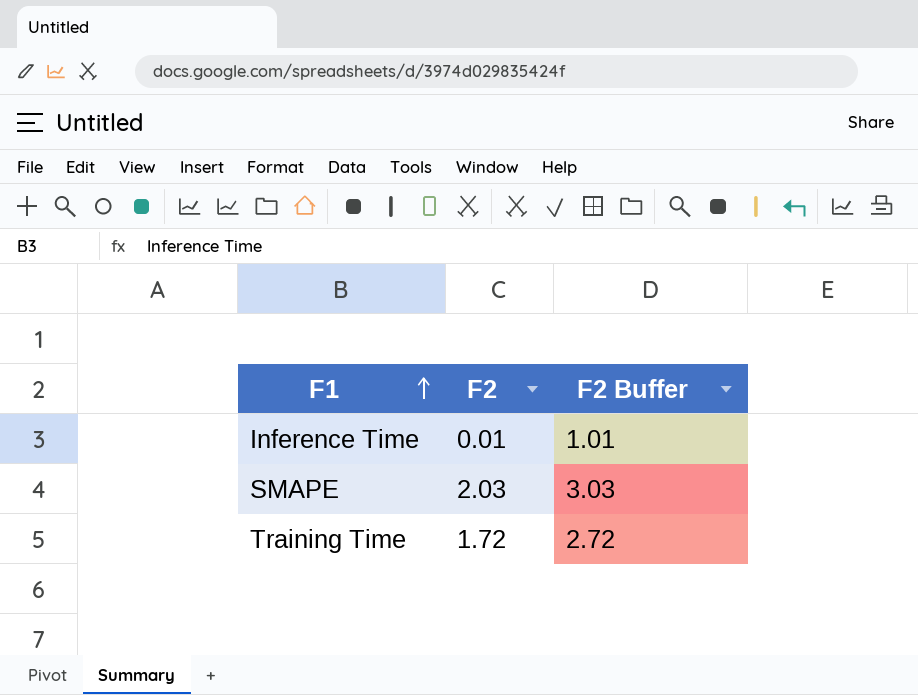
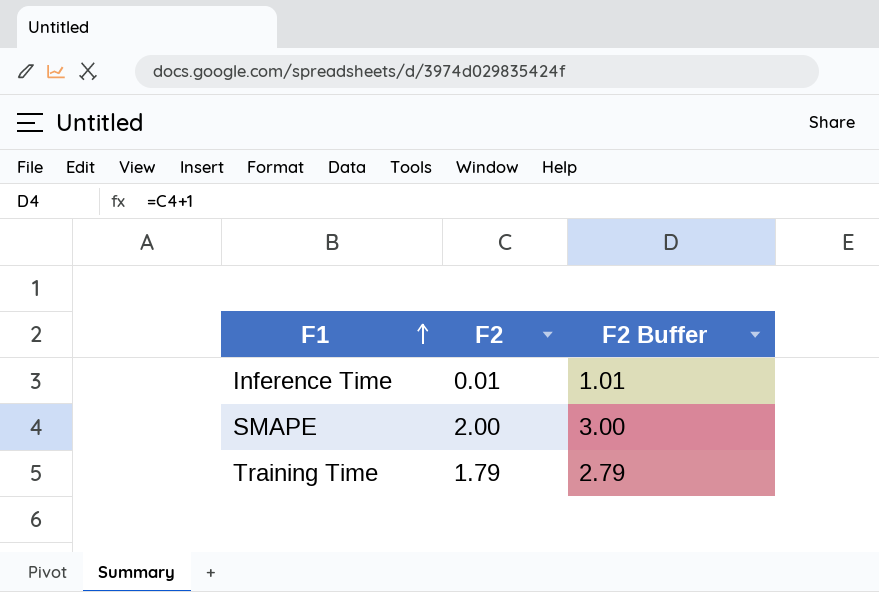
SMAPE | F2: 2.03 -> 2.00
SMAPE | F2 Buffer: 3.03 -> 3.00
Training Time | F2: 1.72 -> 1.79
Training Time | F2 Buffer: 2.72 -> 2.79

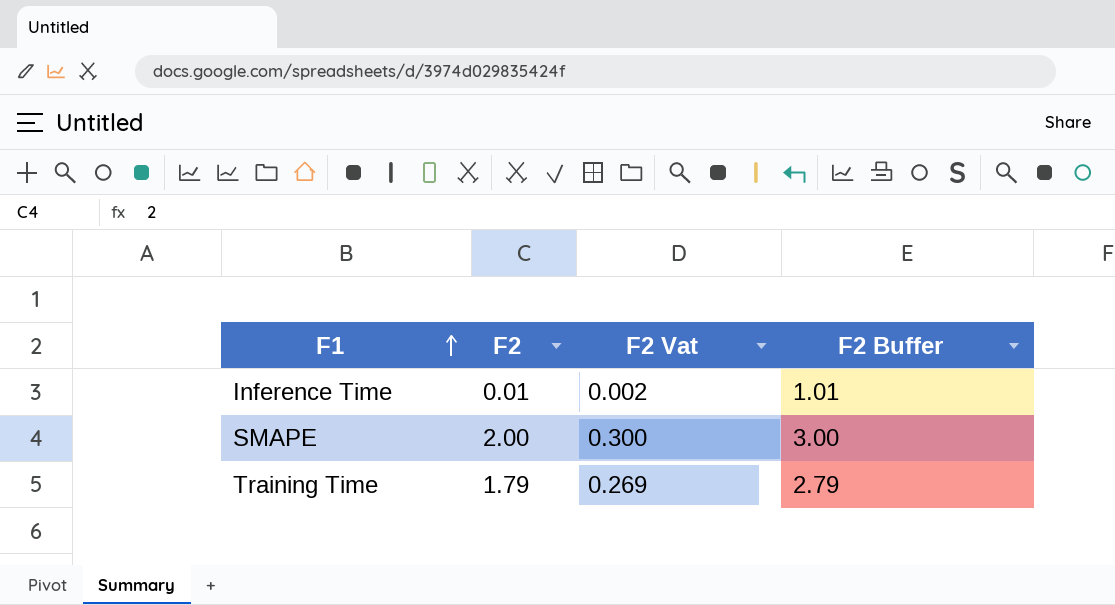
column F2 Vat | formula: none -> [F2] * 0.15

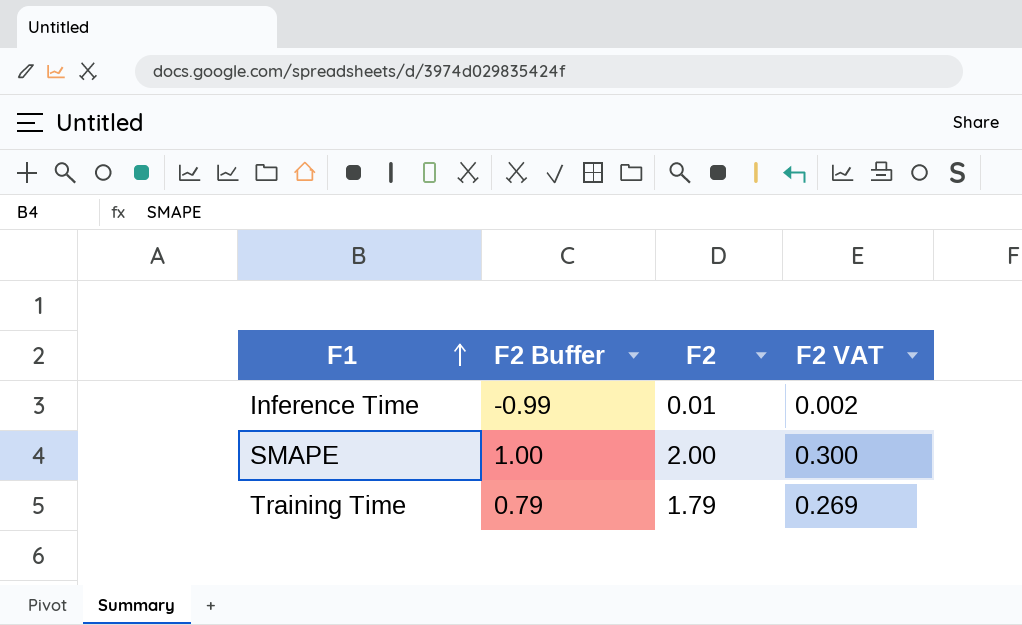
column F2 Buffer | formula: [F2] + 1 -> [F2] - 1
column F2 Buffer | position: 4 -> 2
column name: F2 Vat -> F2 VAT

